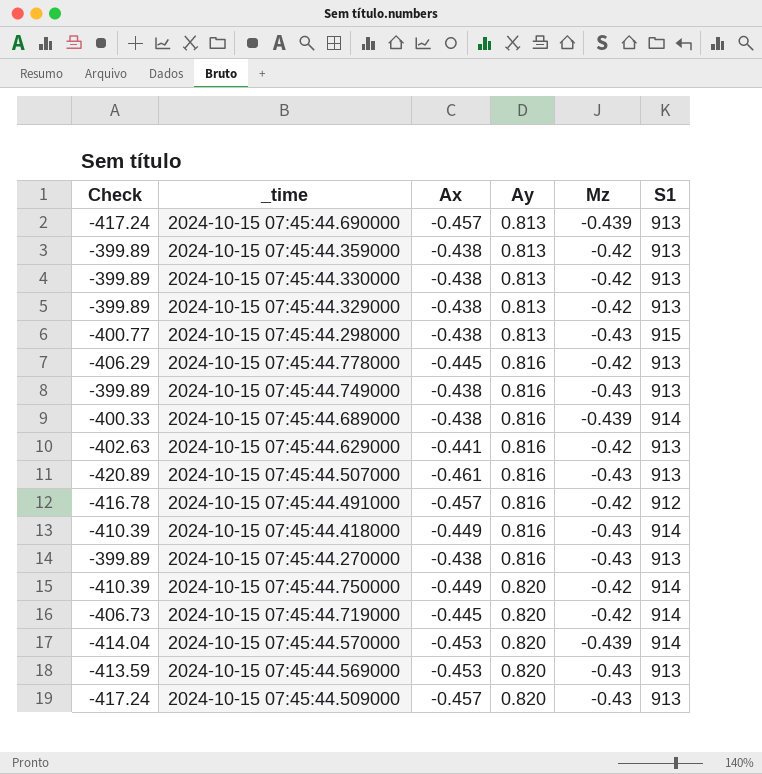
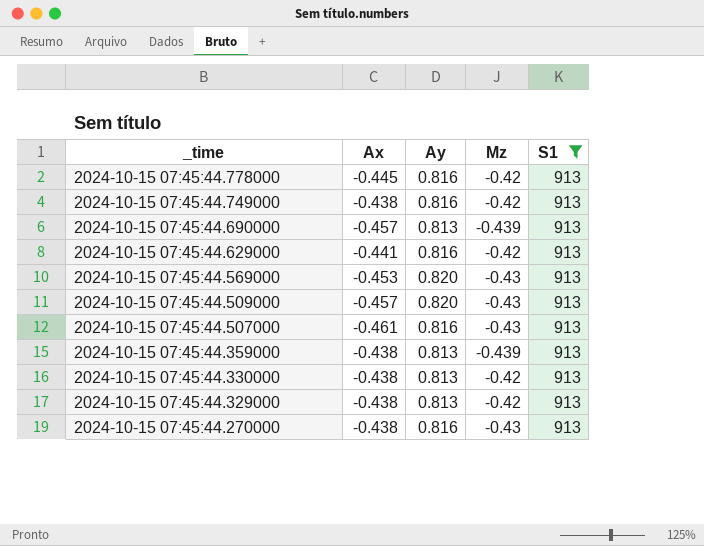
filter: none -> S1 = 913
row order: Ay ascending -> _time descending
column Check | formula: [Ax] * [S1] -> none
2024-10-15 07:45:44.749000 | Mz: -0.43 -> -0.42
2024-10-15 07:45:44.359000 | Mz: -0.42 -> -0.439

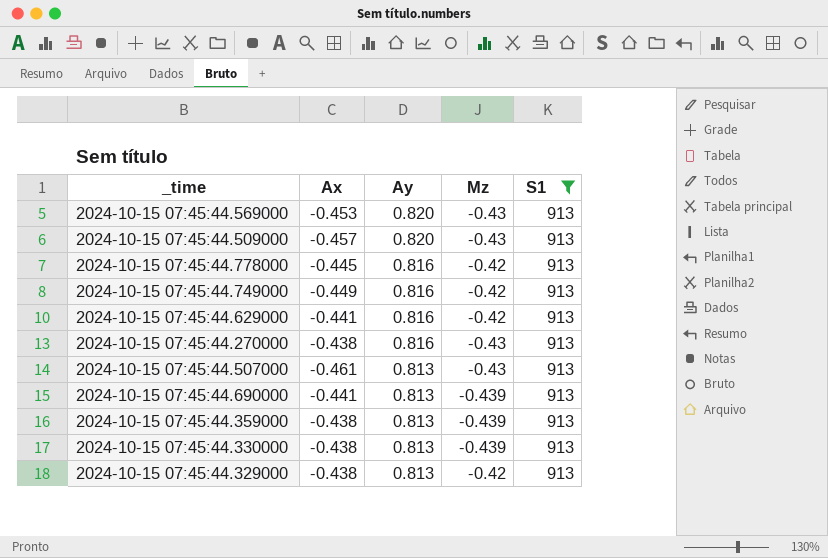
row order: _time descending -> Ay descending
2024-10-15 07:45:44.749000 | Ax: -0.438 -> -0.449
2024-10-15 07:45:44.507000 | Ay: 0.816 -> 0.813
2024-10-15 07:45:44.690000 | Ax: -0.457 -> -0.441
2024-10-15 07:45:44.330000 | Mz: -0.42 -> -0.439

